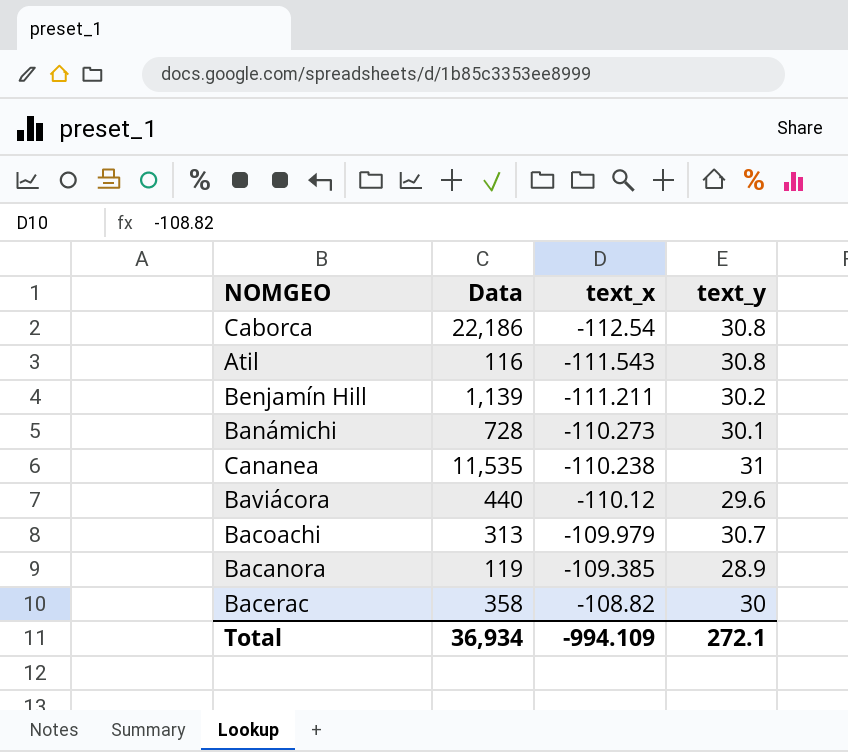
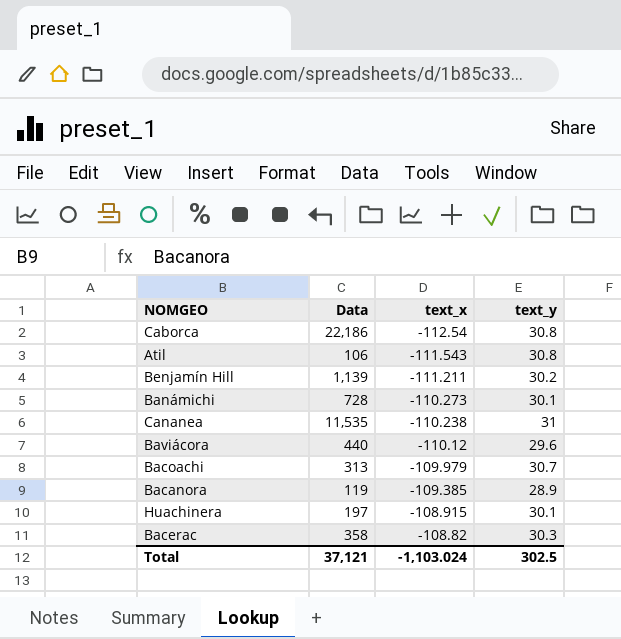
Atil | Data: 116 -> 106
row Huachinera: none -> 197 | -108.915 | 30.1
Bacerac | text_y: 30 -> 30.3
Total | Data: 36,934 -> 37,121
Total | text_x: -994.109 -> -1,103.024
Total | text_y: 272.1 -> 302.5

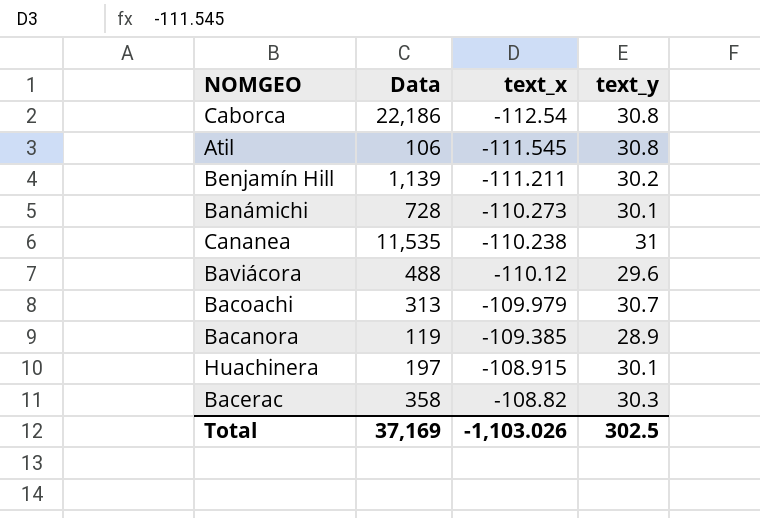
Atil | text_x: -111.543 -> -111.545
Baviácora | Data: 440 -> 488
Total | Data: 37,121 -> 37,169
Total | text_x: -1,103.024 -> -1,103.026

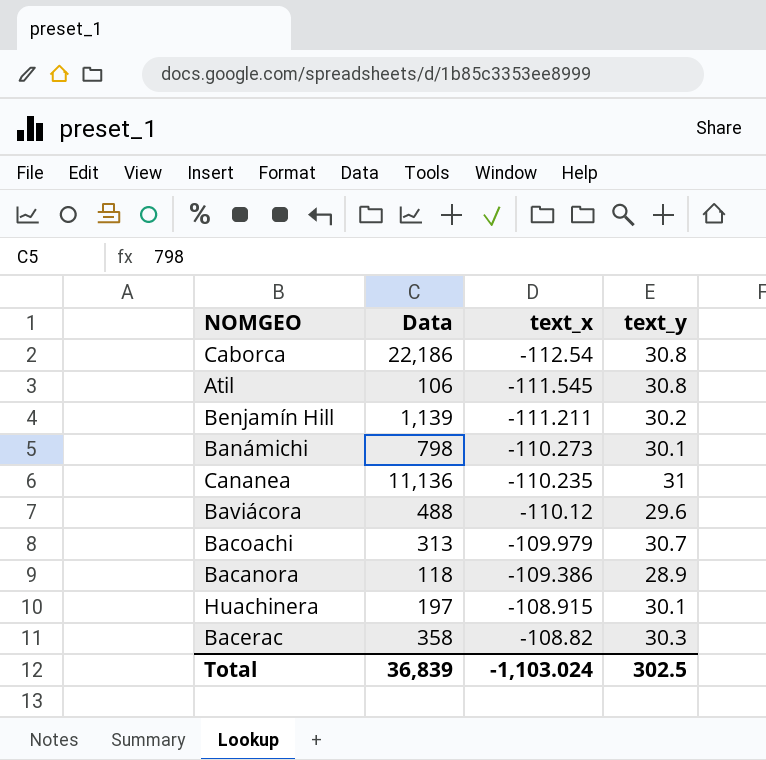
Banámichi | Data: 728 -> 798
Cananea | Data: 11,535 -> 11,136
Cananea | text_x: -110.238 -> -110.235
Bacanora | Data: 119 -> 118
Bacanora | text_x: -109.385 -> -109.386
Total | Data: 37,169 -> 36,839
Total | text_x: -1,103.026 -> -1,103.024

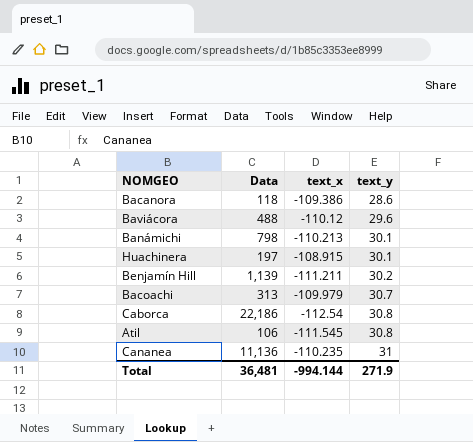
row order: text_x ascending -> text_y ascending
row Bacerac: 358 | -108.82 | 30.3 -> none
Bacanora | text_y: 28.9 -> 28.6
Banámichi | text_x: -110.273 -> -110.213
Total | Data: 36,839 -> 36,481
Total | text_x: -1,103.024 -> -994.144
Total | text_y: 302.5 -> 271.9

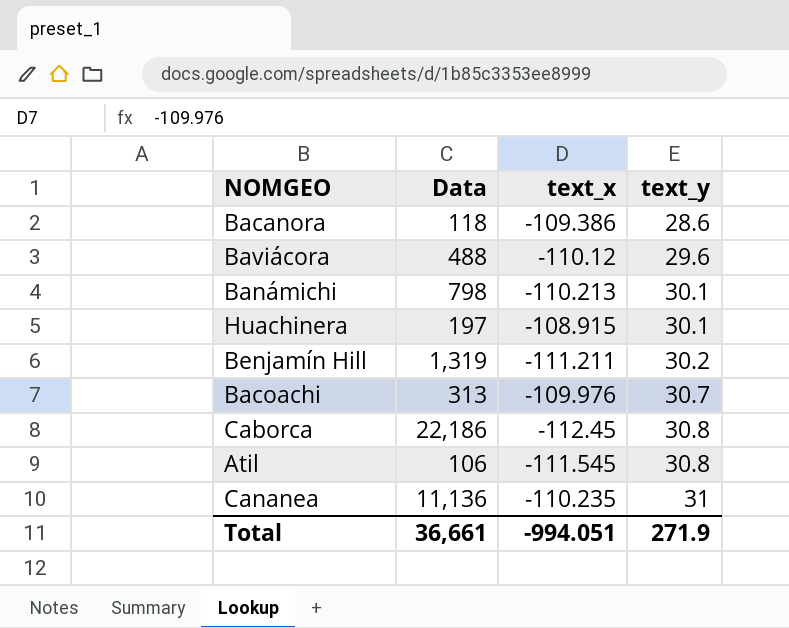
Benjamín Hill | Data: 1,139 -> 1,319
Bacoachi | text_x: -109.979 -> -109.976
Caborca | text_x: -112.54 -> -112.45
Total | Data: 36,481 -> 36,661
Total | text_x: -994.144 -> -994.051

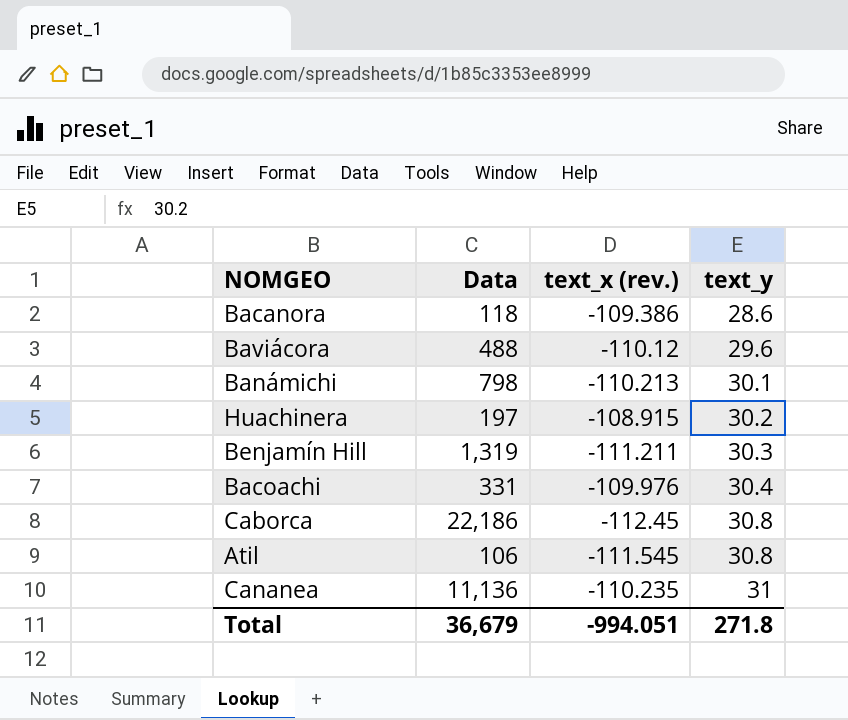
column name: text_x -> text_x (rev.)
Huachinera | text_y: 30.1 -> 30.2
Benjamín Hill | text_y: 30.2 -> 30.3
Bacoachi | Data: 313 -> 331
Bacoachi | text_y: 30.7 -> 30.4
Total | Data: 36,661 -> 36,679
Total | text_y: 271.9 -> 271.8

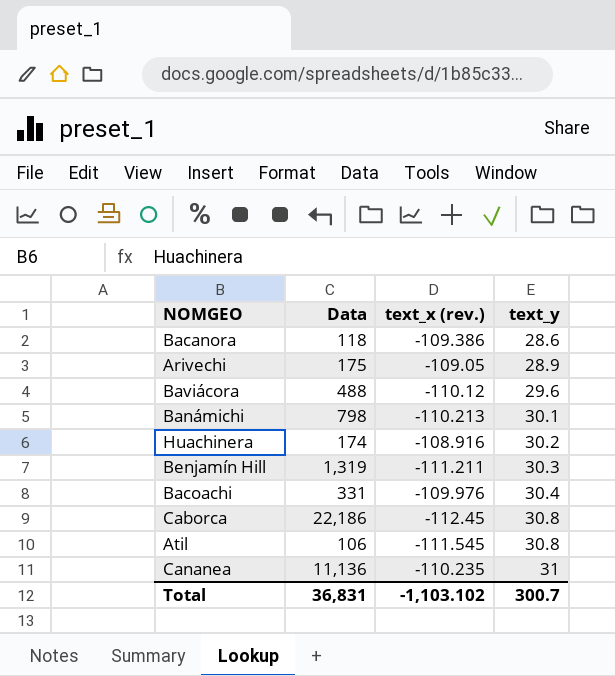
row Arivechi: none -> 175 | -109.05 | 28.9
Huachinera | Data: 197 -> 174
Huachinera | text_x (rev.): -108.915 -> -108.916
Total | Data: 36,679 -> 36,831
Total | text_x (rev.): -994.051 -> -1,103.102
Total | text_y: 271.8 -> 300.7

